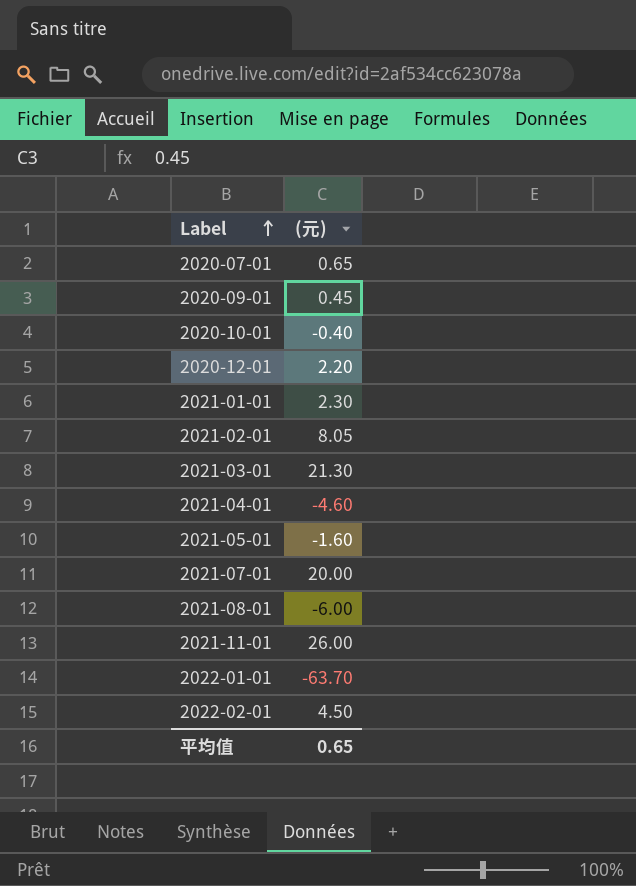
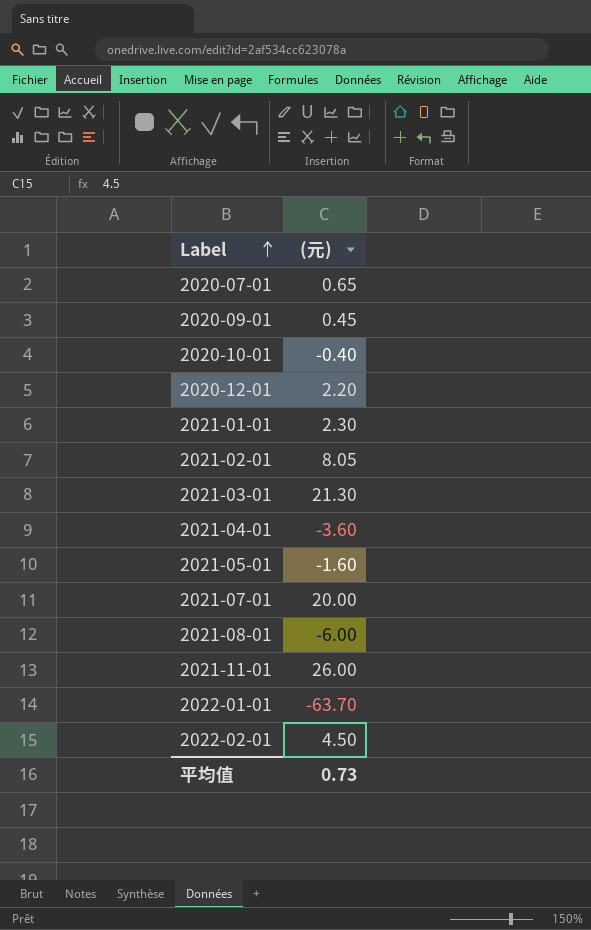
2021-04-01 | (元): -4.60 -> -3.60
平均值 | (元): 0.65 -> 0.73

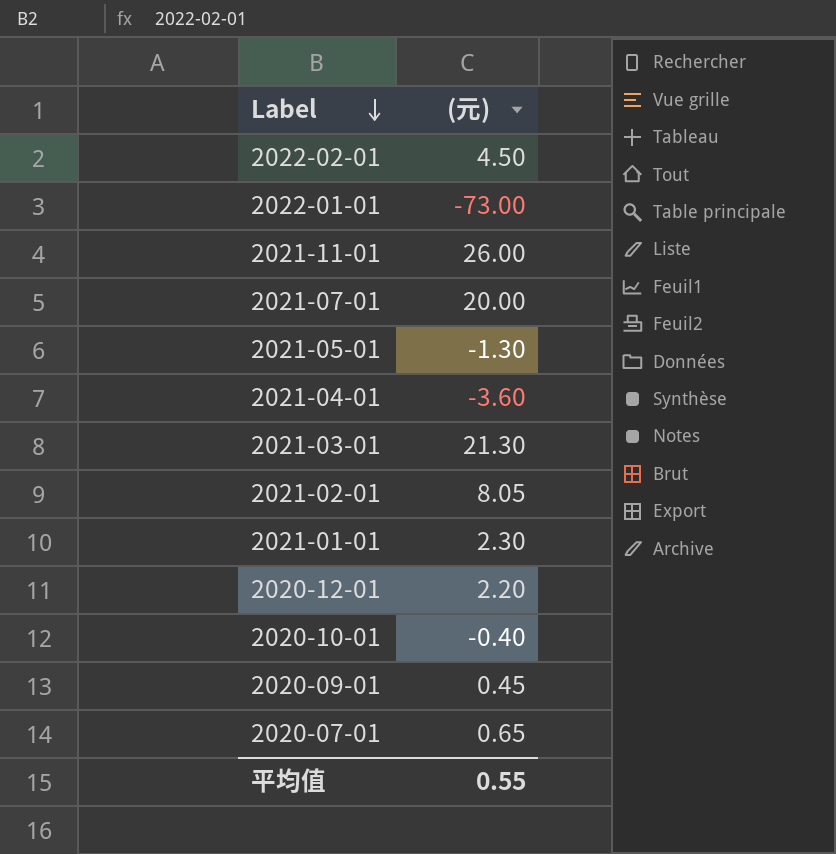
row order: Label ascending -> Label descending
row 2021-08-01: -6.00 -> none
2022-01-01 | (元): -63.70 -> -73.00
2021-05-01 | (元): -1.60 -> -1.30
平均值 | (元): 0.73 -> 0.55

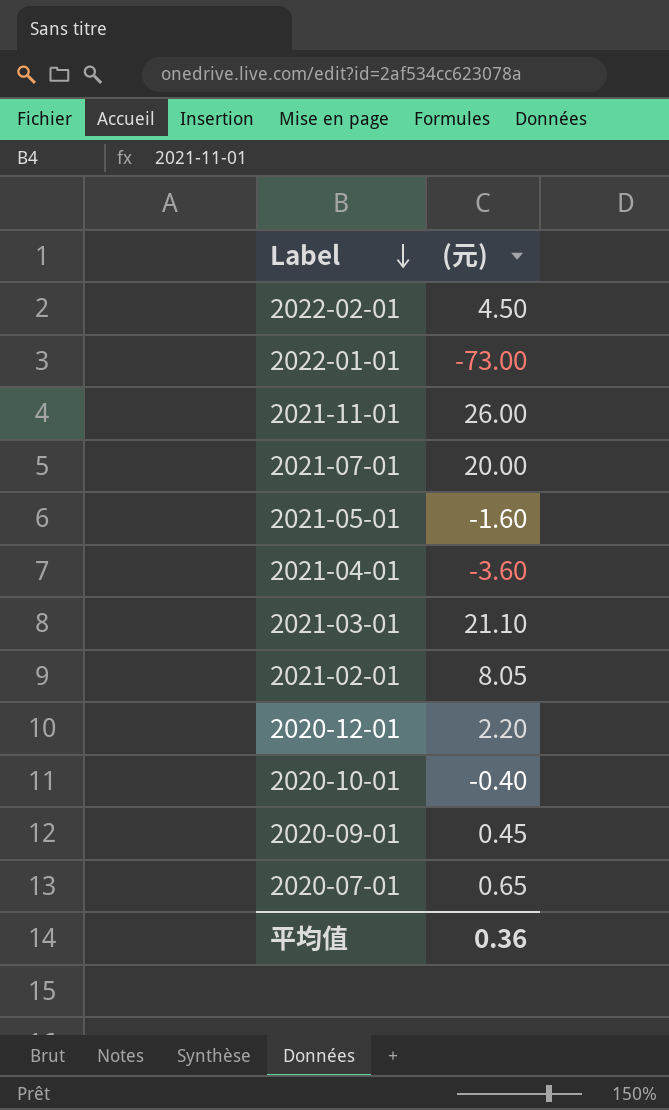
row 2021-01-01: 2.30 -> none
2021-05-01 | (元): -1.30 -> -1.60
2021-03-01 | (元): 21.30 -> 21.10
平均值 | (元): 0.55 -> 0.36

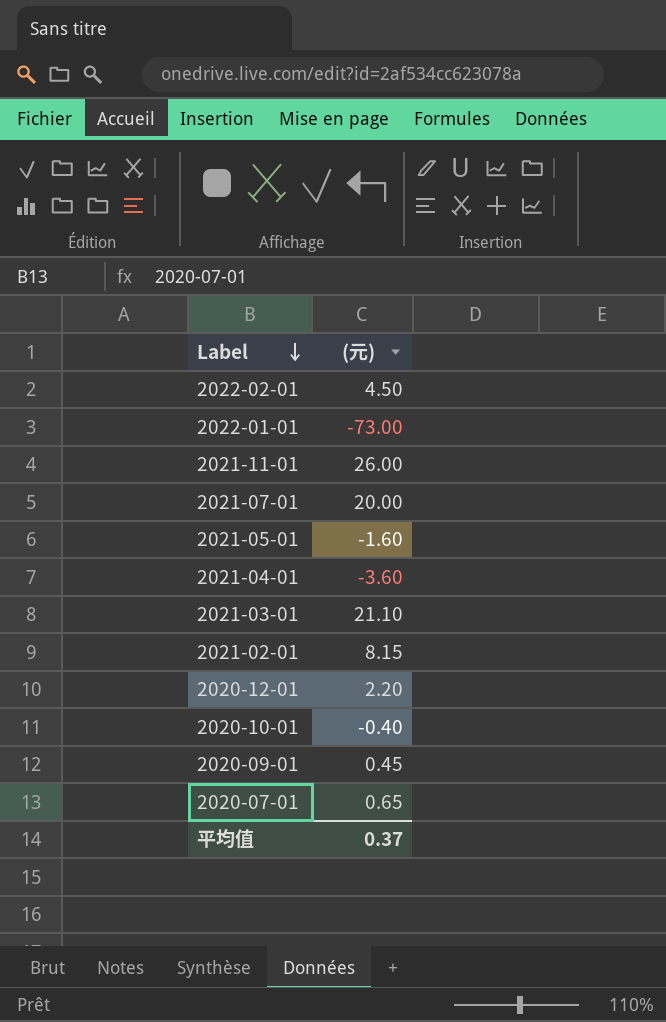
2021-02-01 | (元): 8.05 -> 8.15
平均值 | (元): 0.36 -> 0.37

